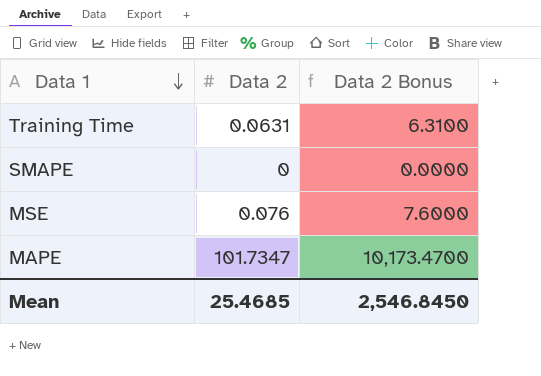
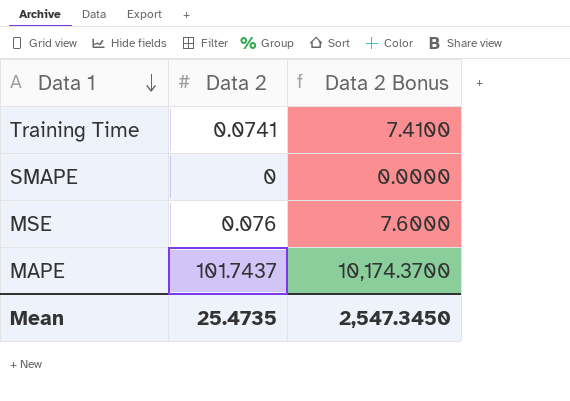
Training Time | Data 2: 0.0631 -> 0.0741
Training Time | Data 2 Bonus: 6.3100 -> 7.4100
MAPE | Data 2: 101.7347 -> 101.7437
MAPE | Data 2 Bonus: 10,173.4700 -> 10,174.3700
Mean | Data 2: 25.4685 -> 25.4735
Mean | Data 2 Bonus: 2,546.8450 -> 2,547.3450

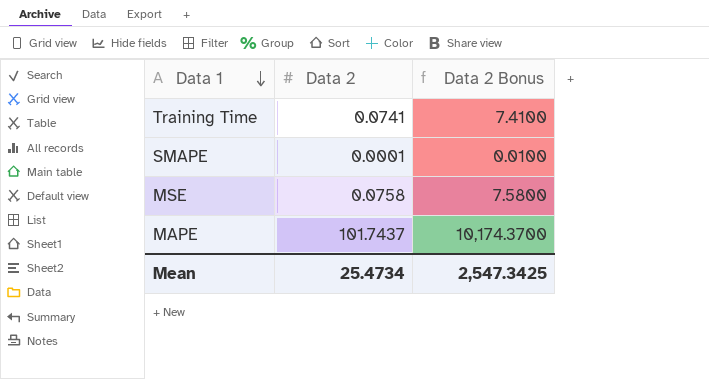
SMAPE | Data 2: 0 -> 0.0001
SMAPE | Data 2 Bonus: 0.0000 -> 0.0100
MSE | Data 2: 0.076 -> 0.0758
MSE | Data 2 Bonus: 7.6000 -> 7.5800
Mean | Data 2: 25.4735 -> 25.4734
Mean | Data 2 Bonus: 2,547.3450 -> 2,547.3425

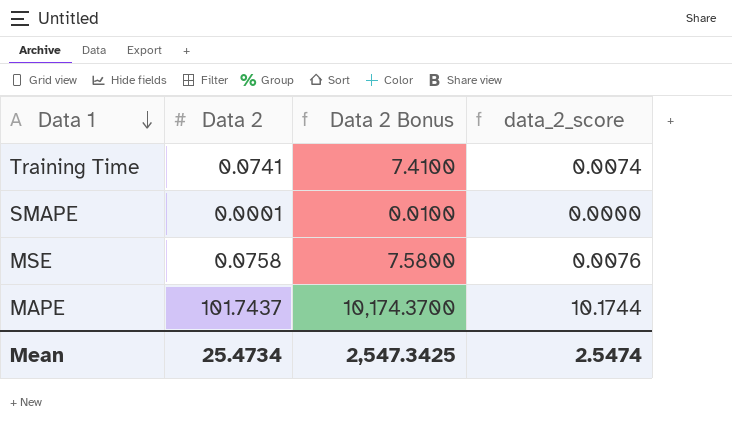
column data_2_score | formula: none -> [Data 2] * 0.1

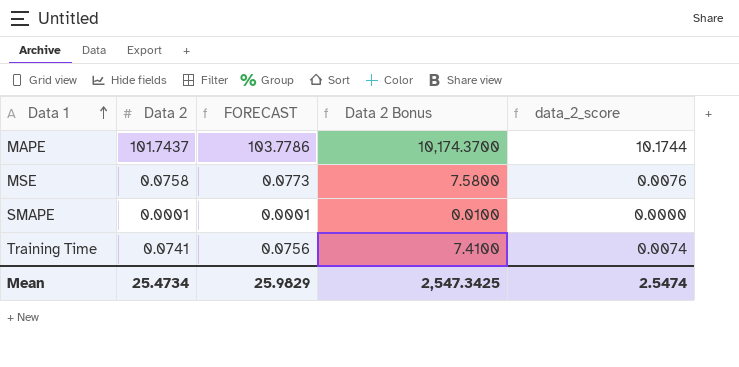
row order: Data 1 descending -> Data 1 ascending
column FORECAST | formula: none -> [Data 2] * 1.02

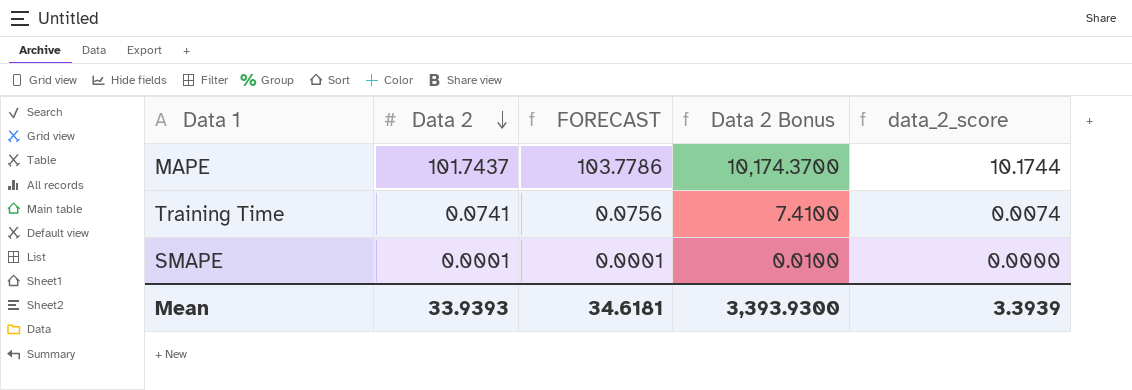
row order: Data 1 ascending -> Data 2 descending
row MSE: 0.0758 | 0.0773 | 7.5800 | 0.0076 -> none
Mean | Data 2: 25.4734 -> 33.9393
Mean | FORECAST: 25.9829 -> 34.6181
Mean | Data 2 Bonus: 2,547.3425 -> 3,393.9300
Mean | data_2_score: 2.5474 -> 3.3939

